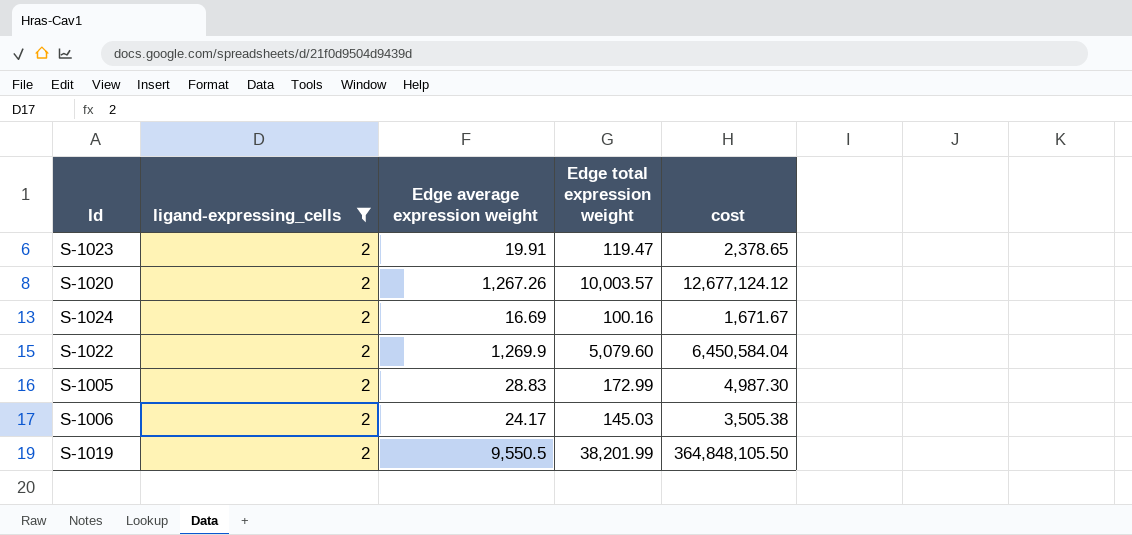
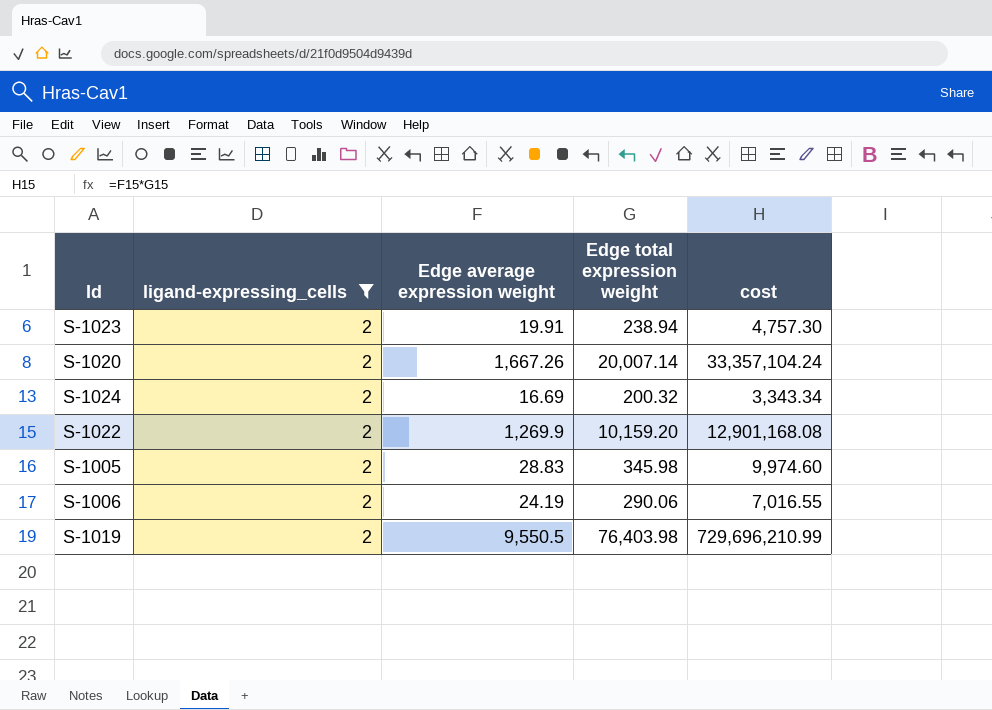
S-1023 | Edge total expression weight: 119.47 -> 238.94
S-1023 | cost: 2,378.65 -> 4,757.30
S-1020 | Edge average expression weight: 1,267.26 -> 1,667.26
S-1020 | Edge total expression weight: 10,003.57 -> 20,007.14
S-1020 | cost: 12,677,124.12 -> 33,357,104.24
S-1024 | Edge total expression weight: 100.16 -> 200.32
S-1024 | cost: 1,671.67 -> 3,343.34
S-1022 | Edge total expression weight: 5,079.60 -> 10,159.20
S-1022 | cost: 6,450,584.04 -> 12,901,168.08
S-1005 | Edge total expression weight: 172.99 -> 345.98
S-1005 | cost: 4,987.30 -> 9,974.60
S-1006 | Edge average expression weight: 24.17 -> 24.19
S-1006 | Edge total expression weight: 145.03 -> 290.06
S-1006 | cost: 3,505.38 -> 7,016.55
S-1019 | Edge total expression weight: 38,201.99 -> 76,403.98
S-1019 | cost: 364,848,105.50 -> 729,696,210.99

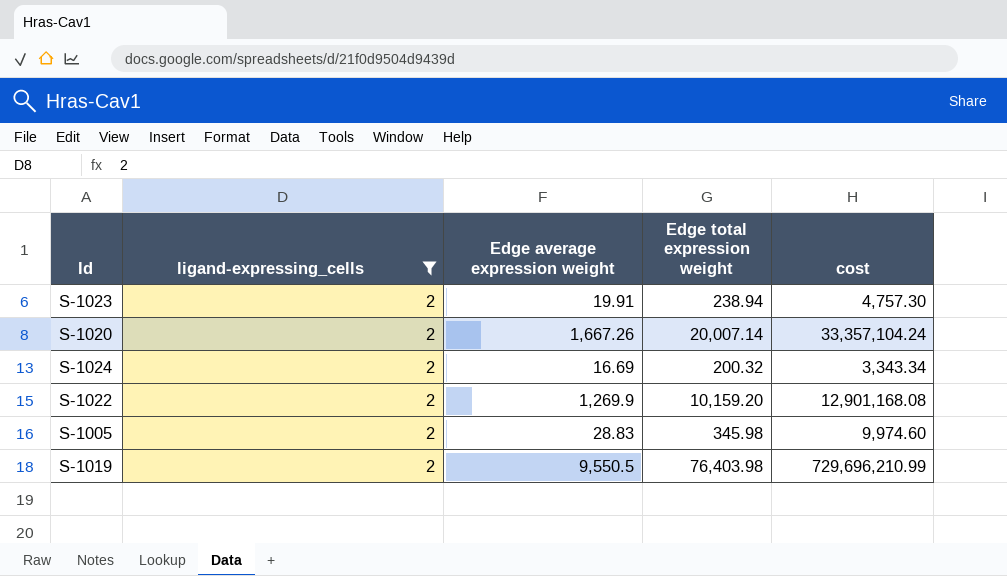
row S-1006: 2 | 24.19 | 290.06 | 7,016.55 -> none

